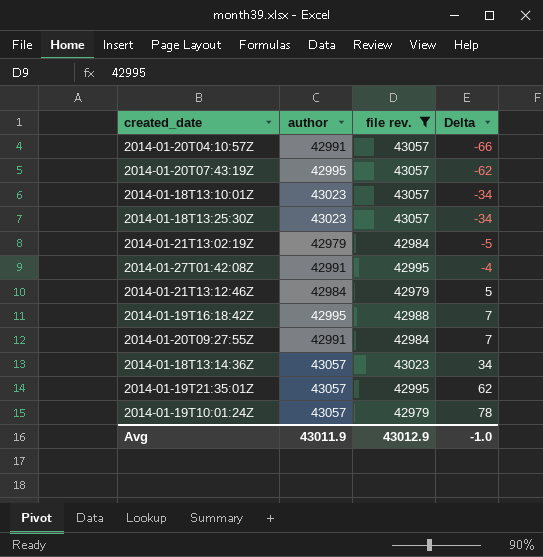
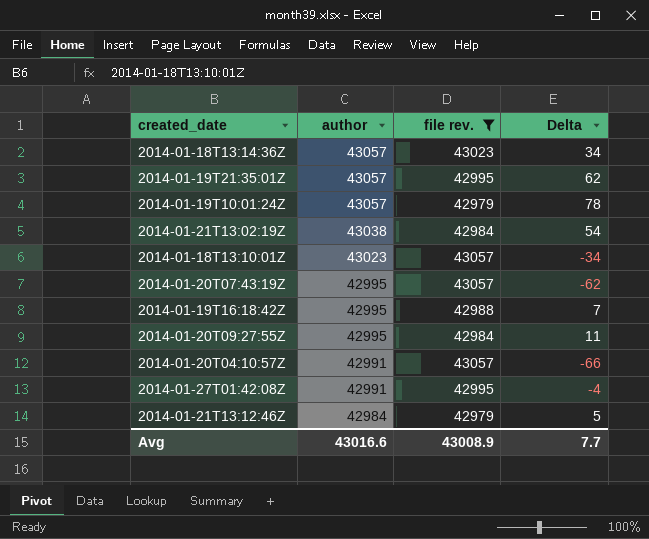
row order: Delta ascending -> author descending
row 2014-01-18T13:25:30Z: 43023 | 43057 | -34 -> none
2014-01-21T13:02:19Z | author: 42979 -> 43038
2014-01-21T13:02:19Z | Delta: -5 -> 54
2014-01-20T09:27:55Z | author: 42991 -> 42995
2014-01-20T09:27:55Z | Delta: 7 -> 11
Avg | author: 43011.9 -> 43016.6
Avg | file rev.: 43012.9 -> 43008.9
Avg | Delta: -1.0 -> 7.7

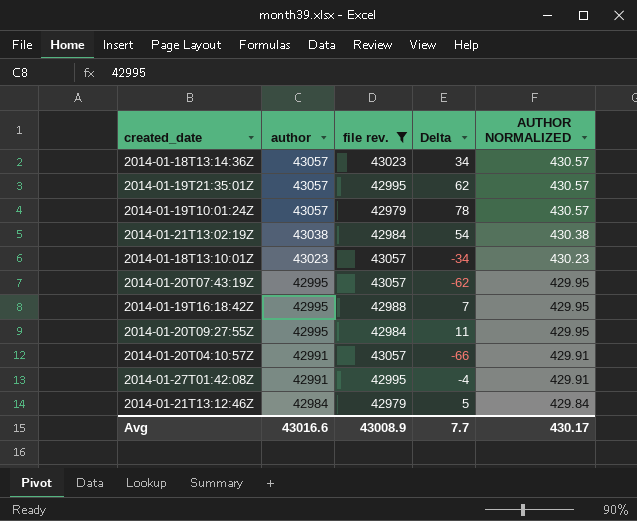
column AUTHOR NORMALIZED | formula: none -> [author] * 0.01

